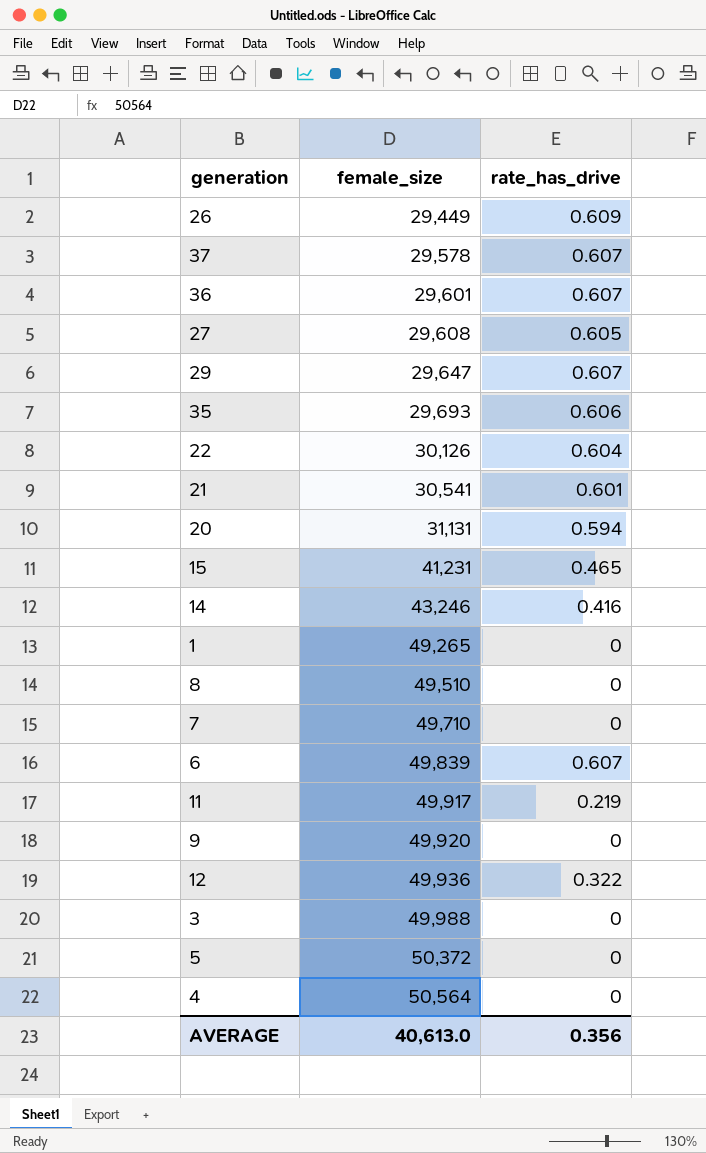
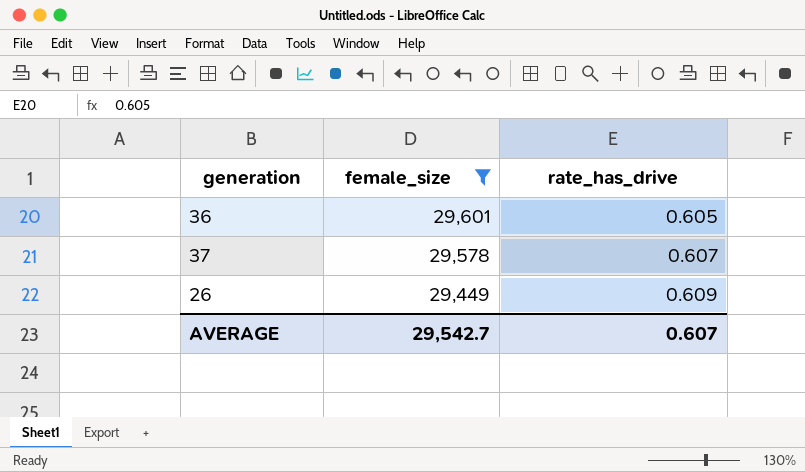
filter: none -> female_size <= 29,601
row order: female_size ascending -> female_size descending
36 | rate_has_drive: 0.607 -> 0.605
AVERAGE | female_size: 40,613.0 -> 29,542.7
AVERAGE | rate_has_drive: 0.356 -> 0.607

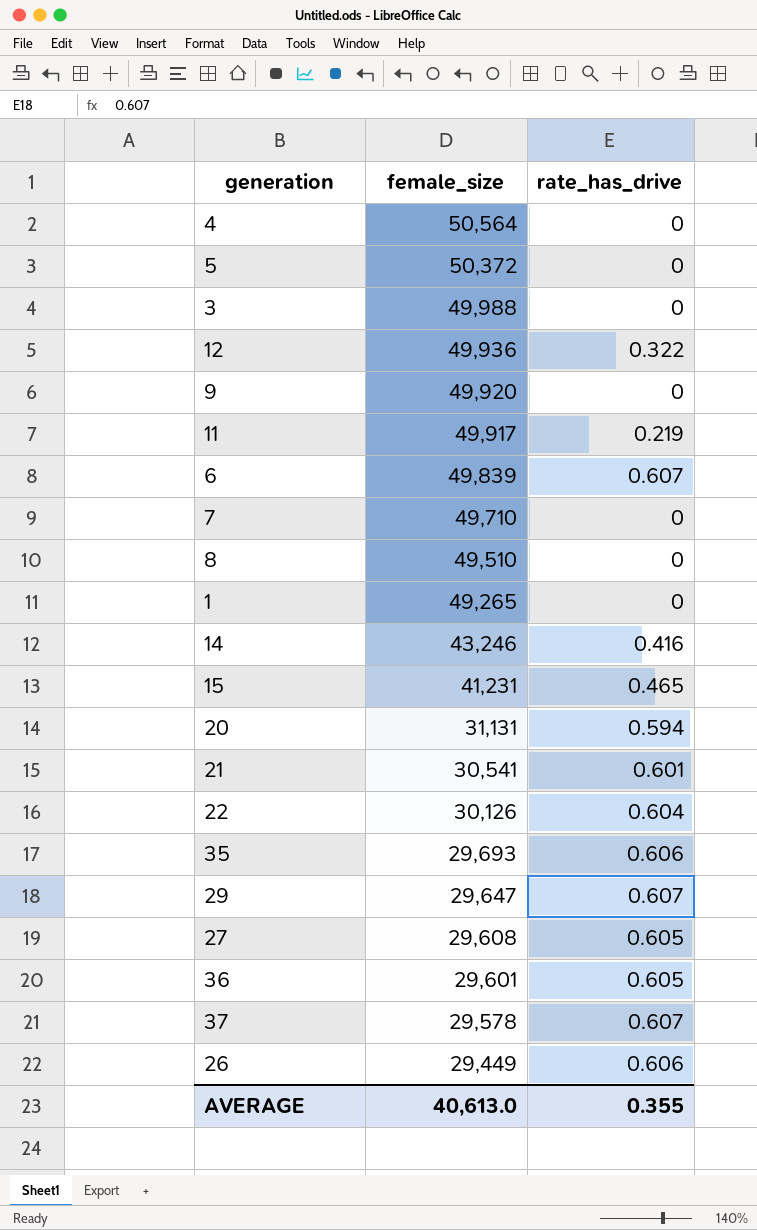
filter: female_size <= 29,601 -> none
26 | rate_has_drive: 0.609 -> 0.606
AVERAGE | female_size: 29,542.7 -> 40,613.0
AVERAGE | rate_has_drive: 0.607 -> 0.355

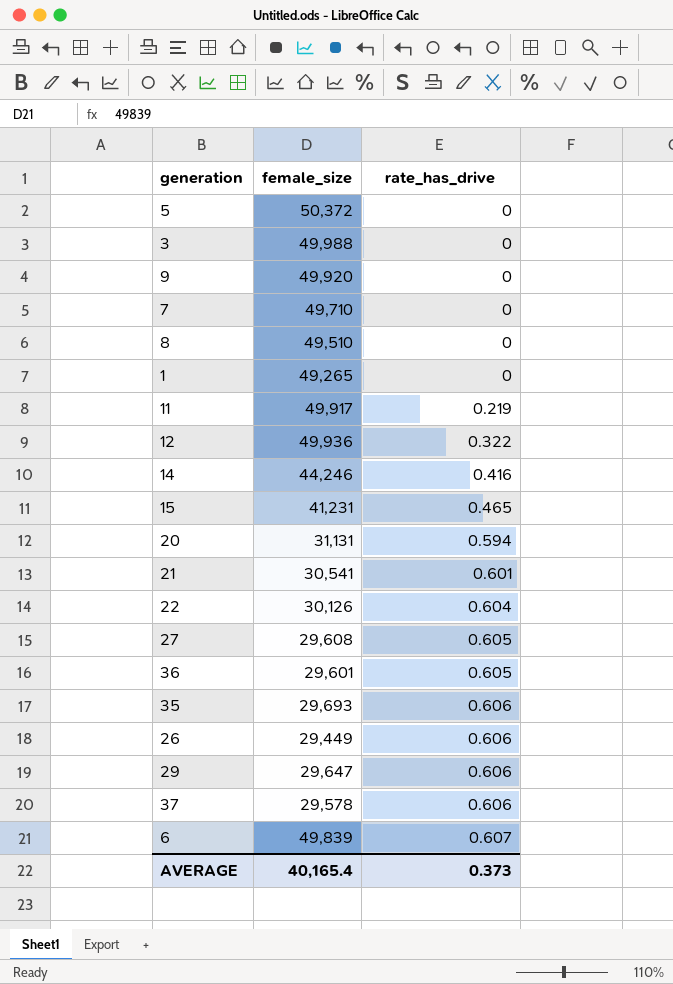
row order: female_size descending -> rate_has_drive ascending
row 4: 50,564 | 0 -> none
14 | female_size: 43,246 -> 44,246
29 | rate_has_drive: 0.607 -> 0.606
37 | rate_has_drive: 0.607 -> 0.606
AVERAGE | female_size: 40,613.0 -> 40,165.4
AVERAGE | rate_has_drive: 0.355 -> 0.373

